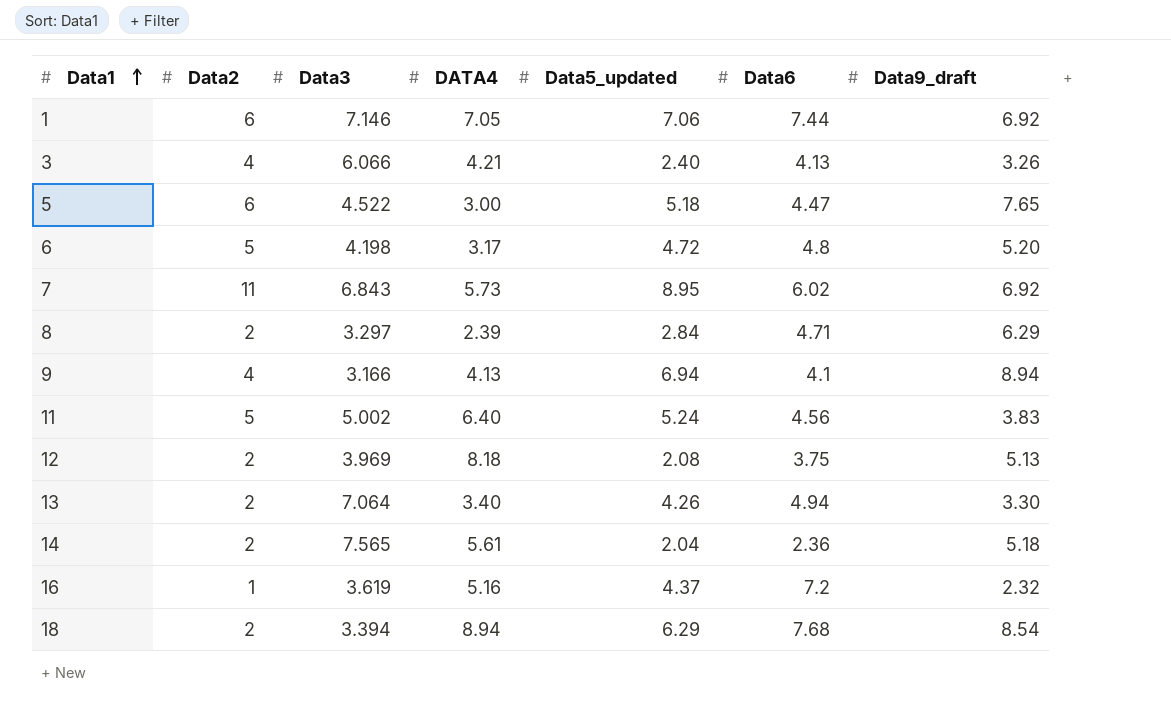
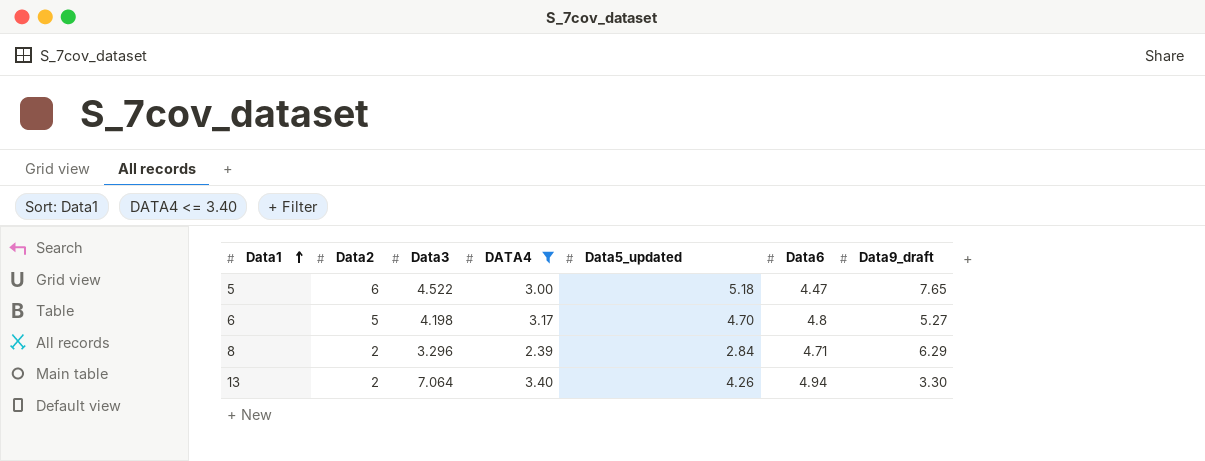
filter: none -> DATA4 <= 3.40
6 | Data5_updated: 4.72 -> 4.70
6 | Data9_draft: 5.20 -> 5.27
8 | Data3: 3.297 -> 3.296

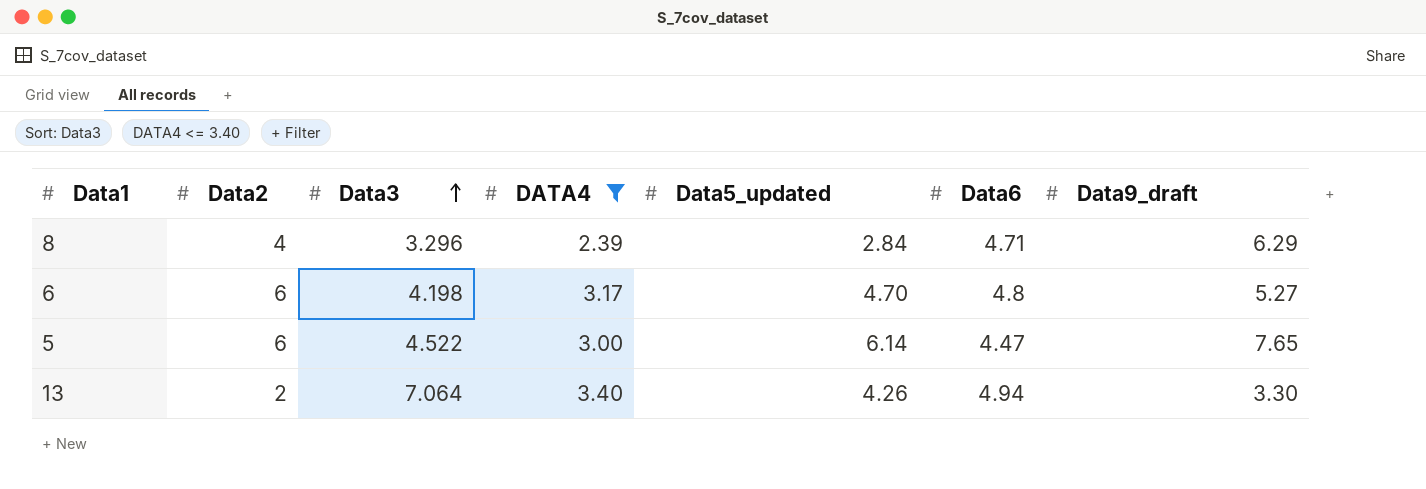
row order: Data1 ascending -> Data3 ascending
8 | Data2: 2 -> 4
6 | Data2: 5 -> 6
5 | Data5_updated: 5.18 -> 6.14

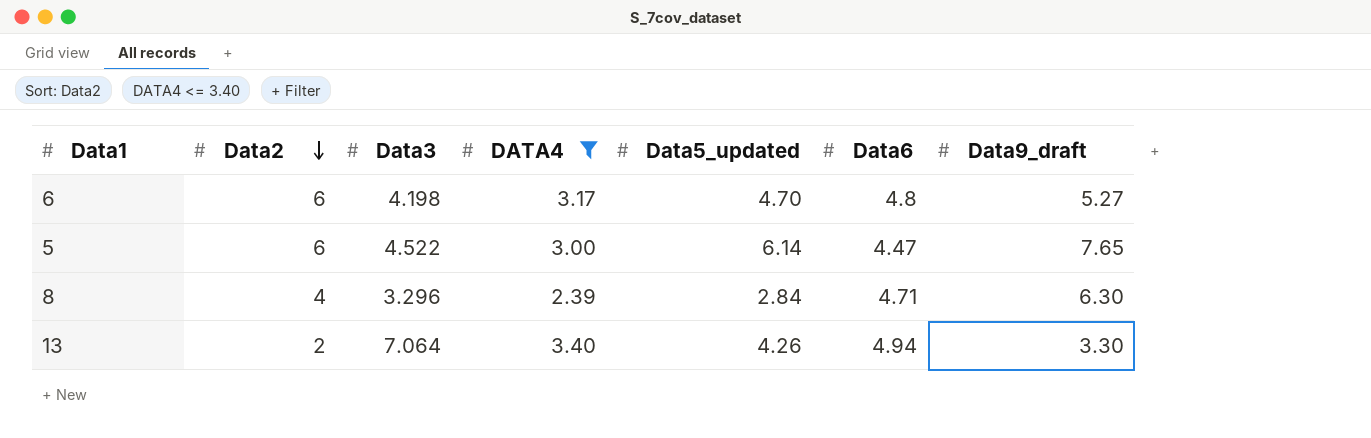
row order: Data3 ascending -> Data2 descending
8 | Data9_draft: 6.29 -> 6.30

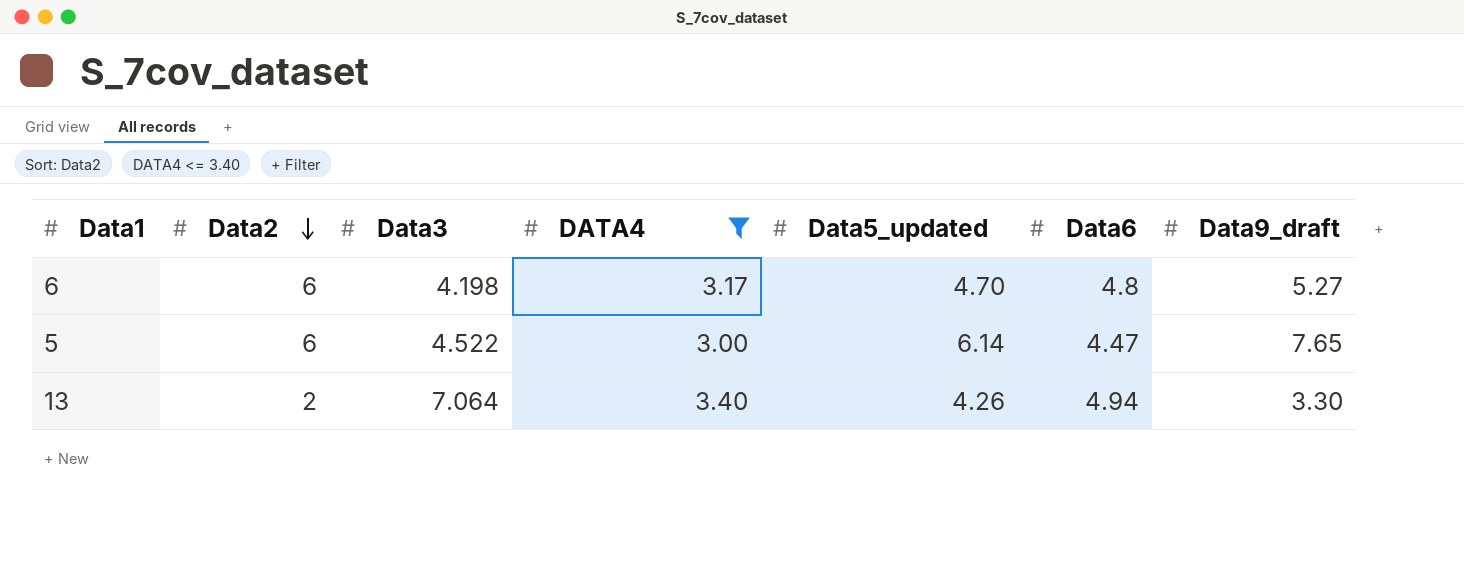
row 8: 4 | 3.296 | 2.39 | 2.84 | 4.71 | 6.30 -> none

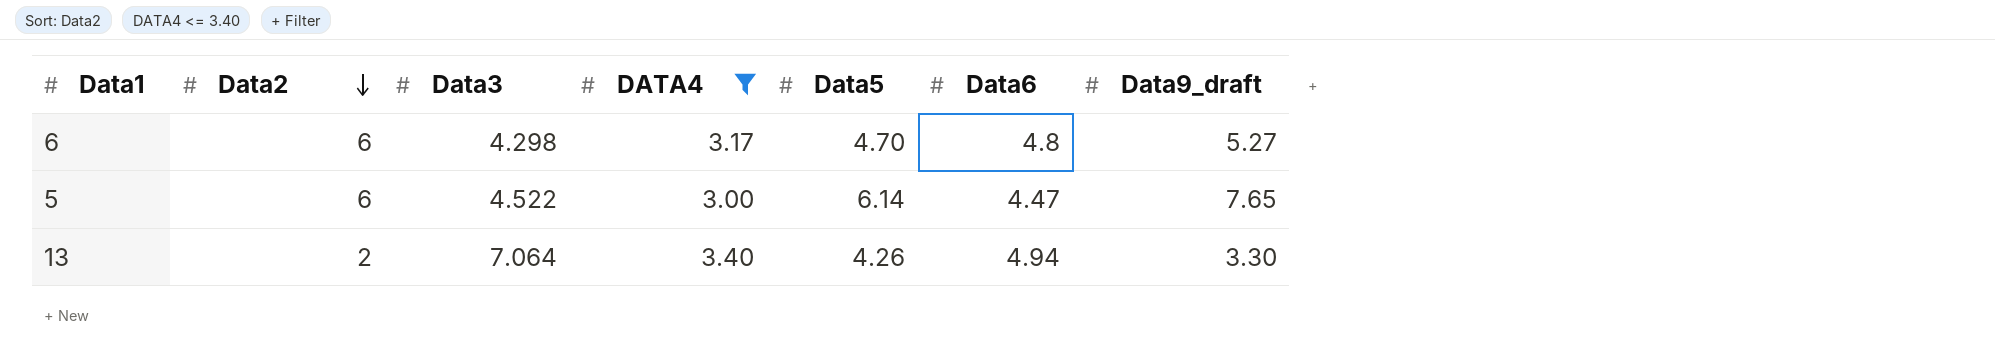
column name: Data5_updated -> Data5
6 | Data3: 4.198 -> 4.298

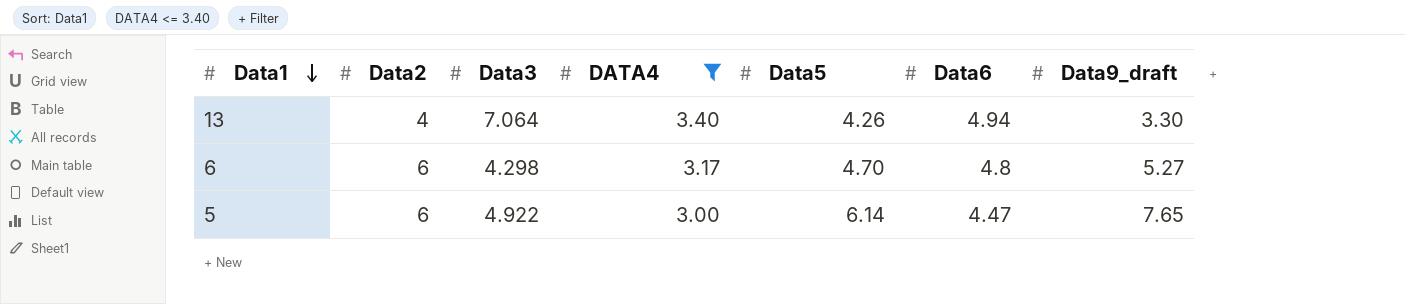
row order: Data2 descending -> Data1 descending
13 | Data2: 2 -> 4
5 | Data3: 4.522 -> 4.922

